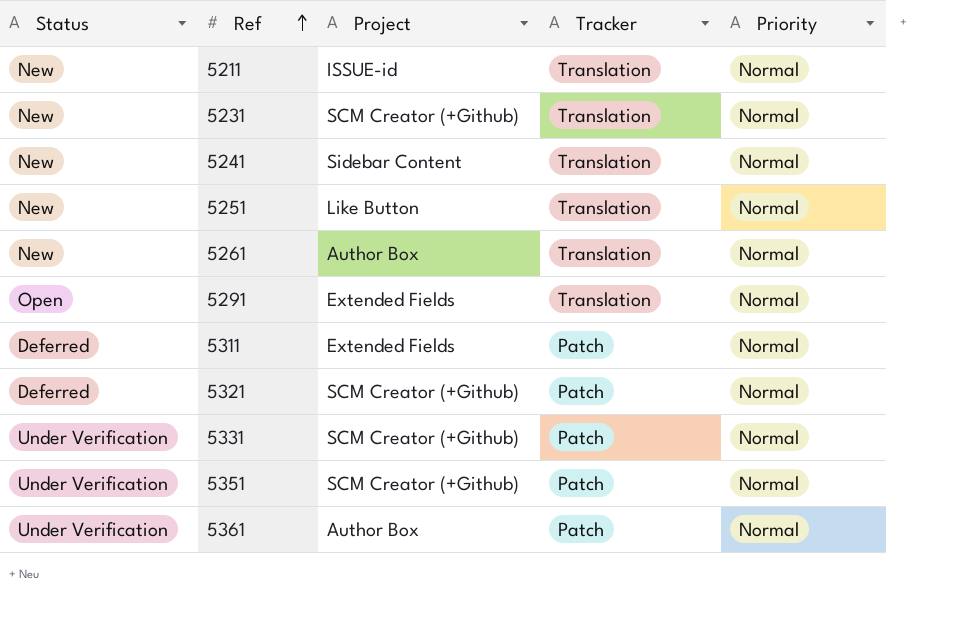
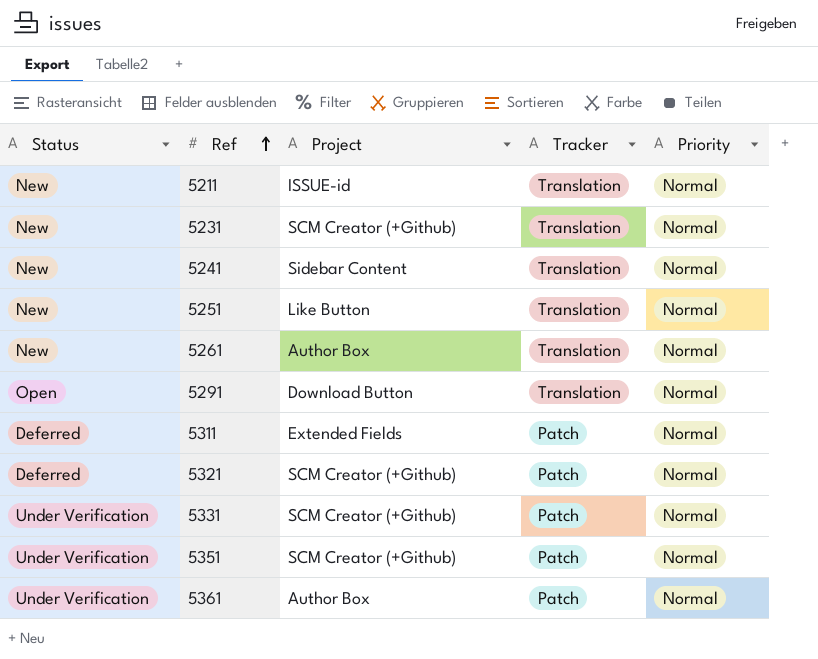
5291 | Project: Extended Fields -> Download Button

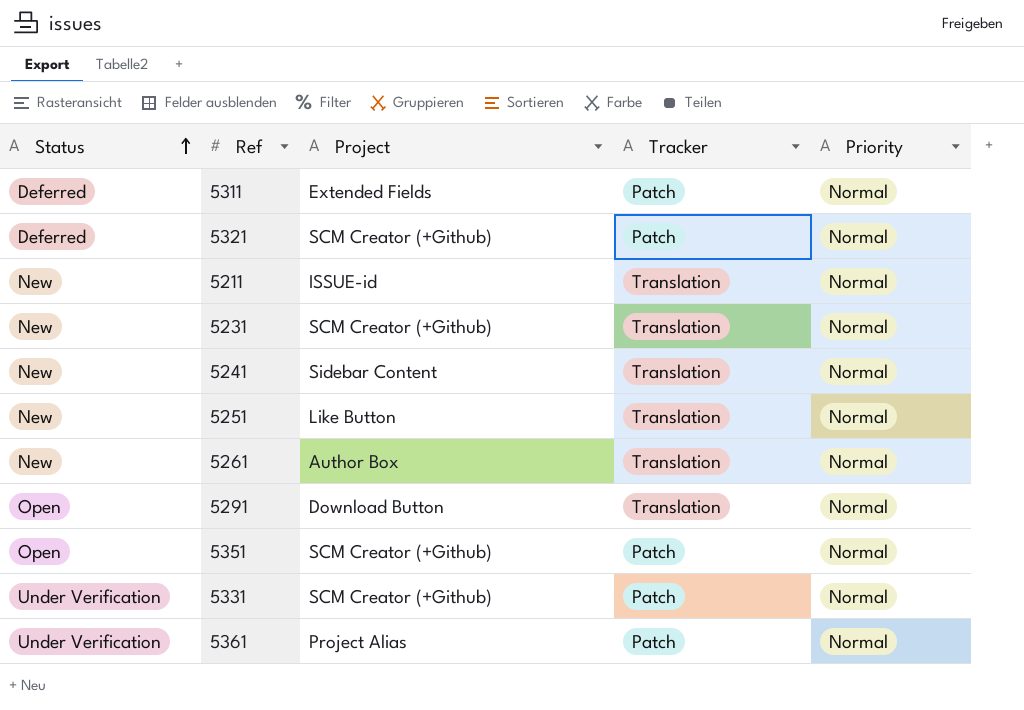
row order: Ref ascending -> Status ascending
5351 | Status: Under Verification -> Open
5361 | Project: Author Box -> Project Alias

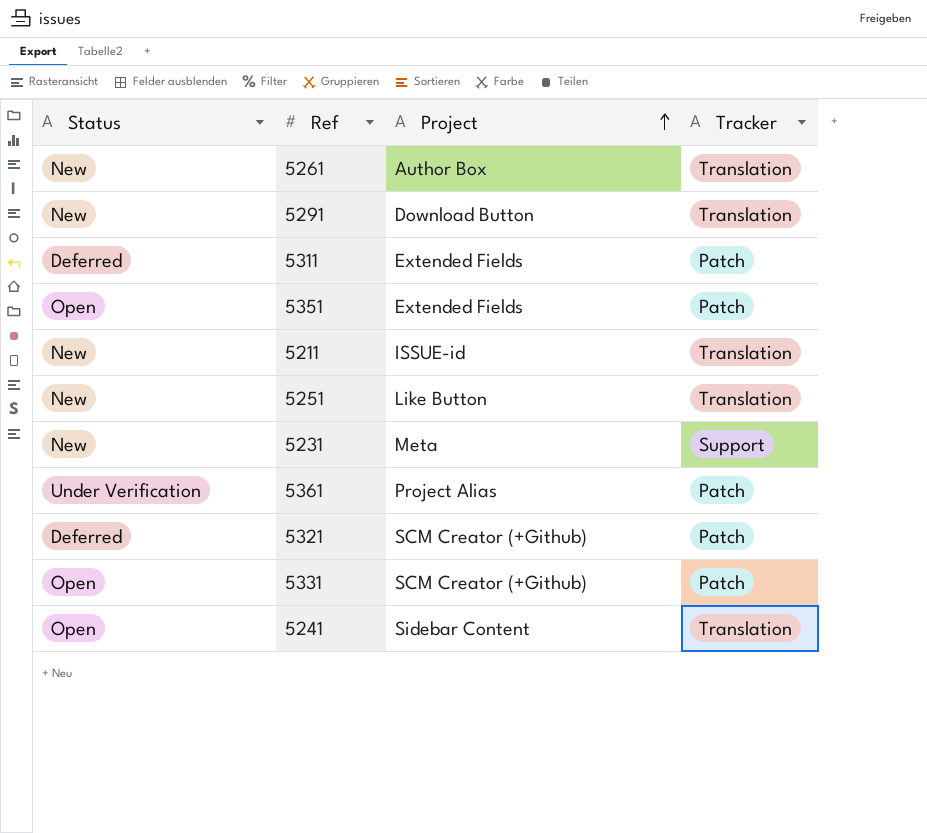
row order: Status ascending -> Project ascending
column Priority | position: 5 -> none
5291 | Status: Open -> New
5351 | Project: SCM Creator (+Github) -> Extended Fields
5231 | Project: SCM Creator (+Github) -> Meta
5231 | Tracker: Translation -> Support
5331 | Status: Under Verification -> Open
5241 | Status: New -> Open

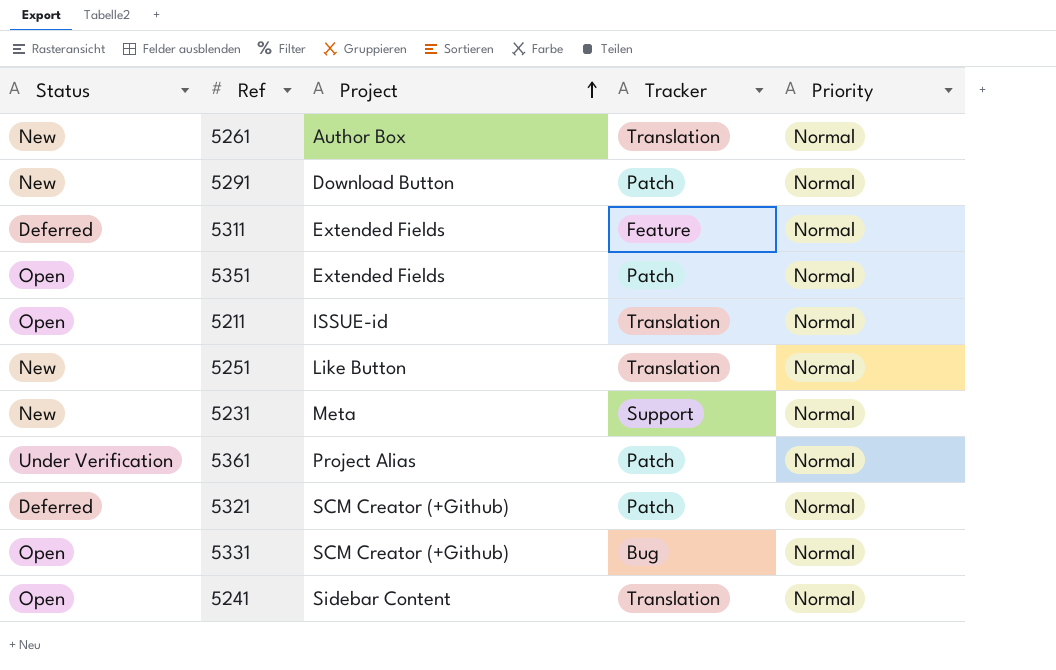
column Priority | position: none -> 5
5291 | Tracker: Translation -> Patch
5311 | Tracker: Patch -> Feature
5211 | Status: New -> Open
5331 | Tracker: Patch -> Bug

